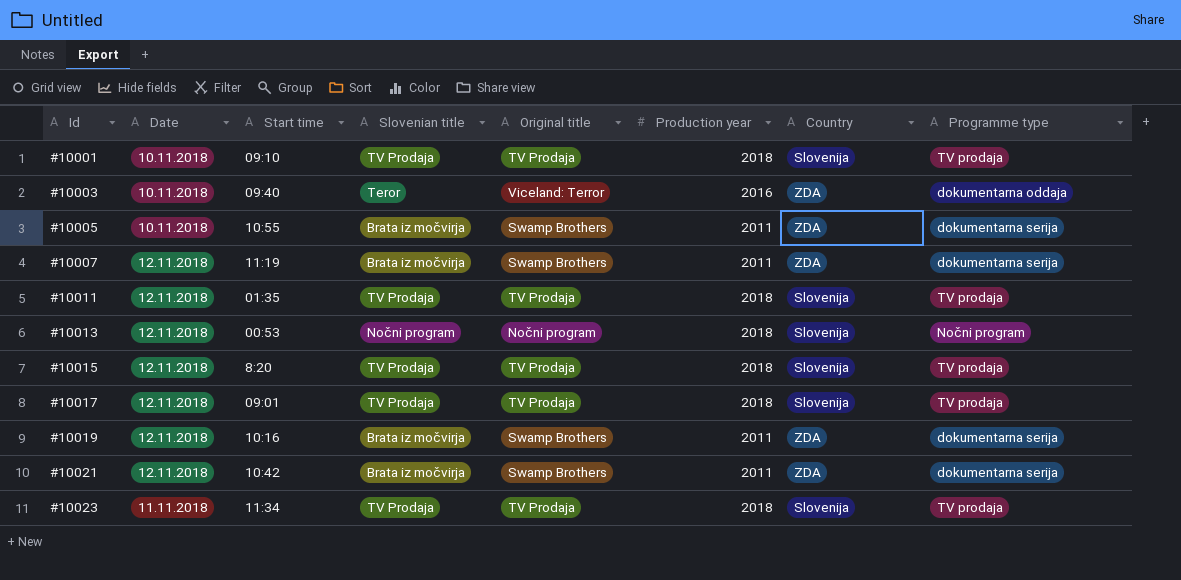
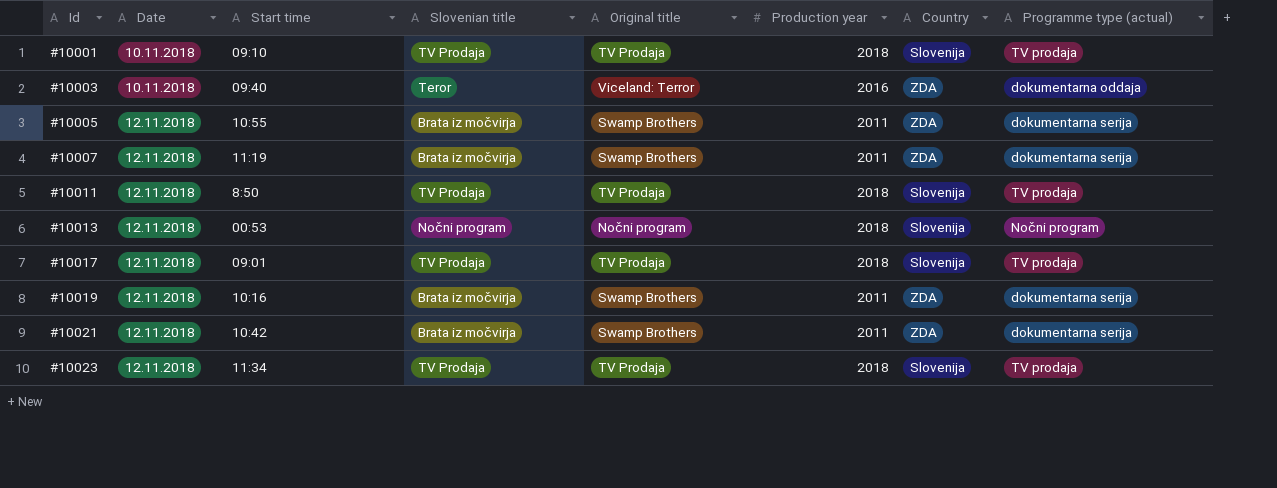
column name: Programme type -> Programme type (actual)
row #10015: 12.11.2018 | 8:20 | TV Prodaja | TV Prodaja | 2018 | Slovenija | TV prodaja -> none
#10005 | Date: 10.11.2018 -> 12.11.2018
#10011 | Start time: 01:35 -> 8:50
#10023 | Date: 11.11.2018 -> 12.11.2018

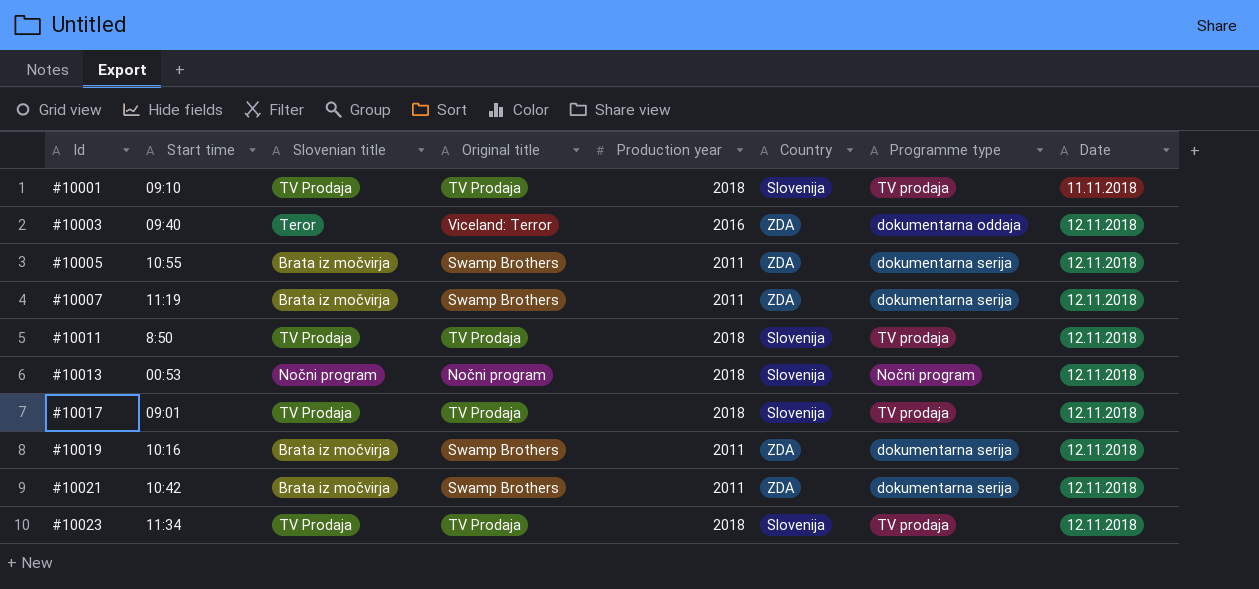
column name: Programme type (actual) -> Programme type
column Date | position: 2 -> 8
#10001 | Date: 10.11.2018 -> 11.11.2018
#10003 | Date: 10.11.2018 -> 12.11.2018

